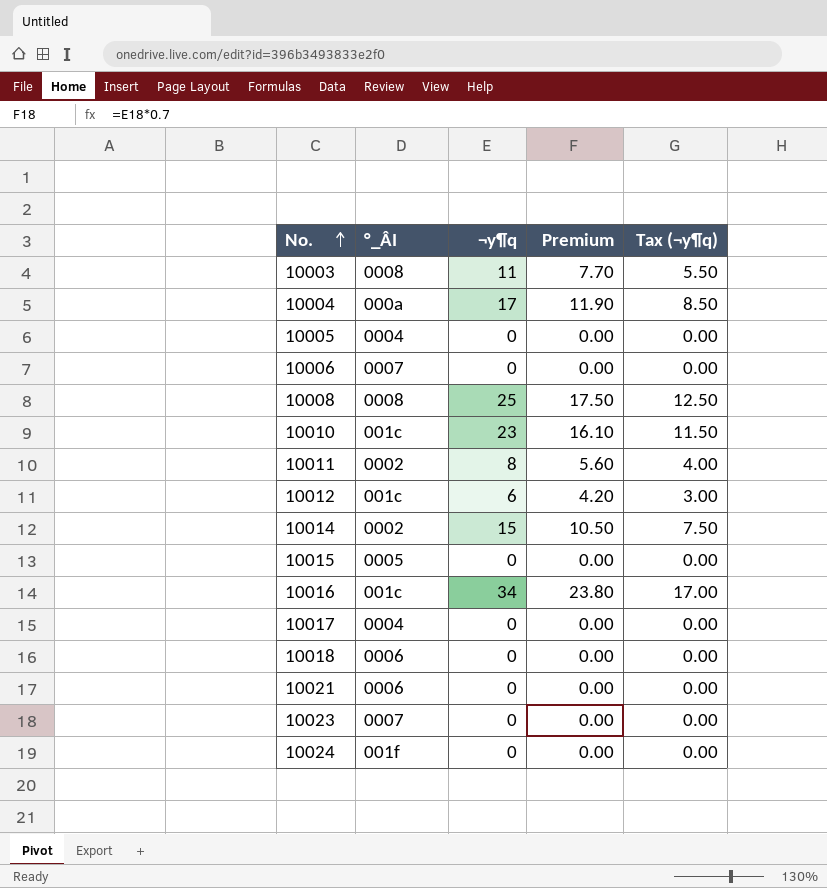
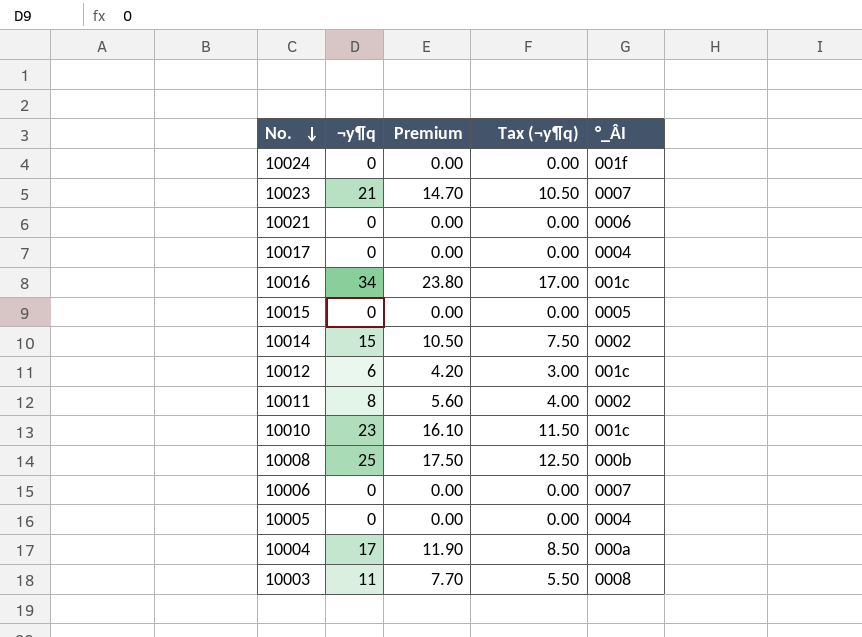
row order: No. ascending -> No. descending
column °_ÂI | position: 2 -> 5
row 10018: 0006 | 0 | 0.00 | 0.00 -> none
10023 | ¬y¶q: 0 -> 21
10023 | Premium: 0.00 -> 14.70
10023 | Tax (¬y¶q): 0.00 -> 10.50
10008 | °_ÂI: 0008 -> 000b

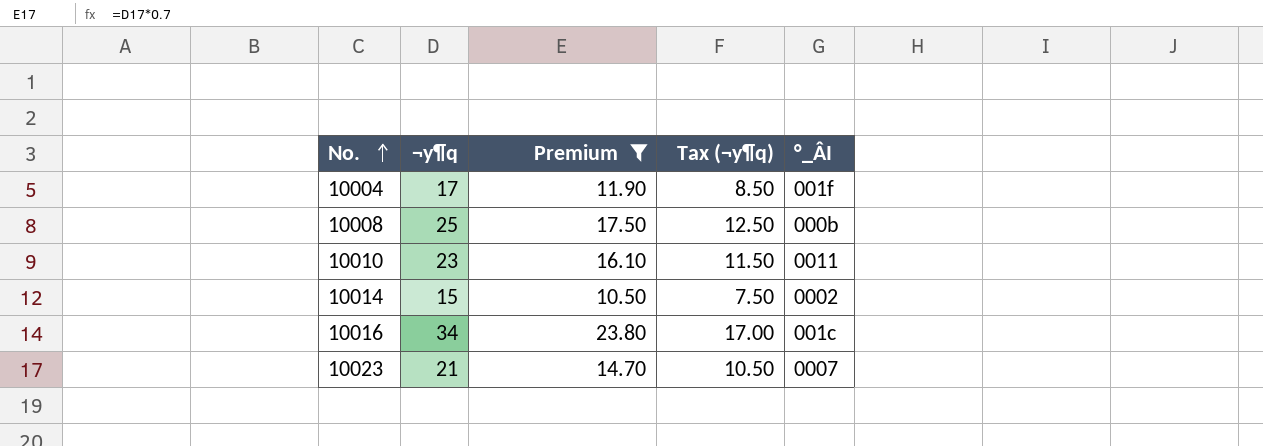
filter: none -> Premium >= 10.50
row order: No. descending -> No. ascending
10004 | °_ÂI: 000a -> 001f
10010 | °_ÂI: 001c -> 0011

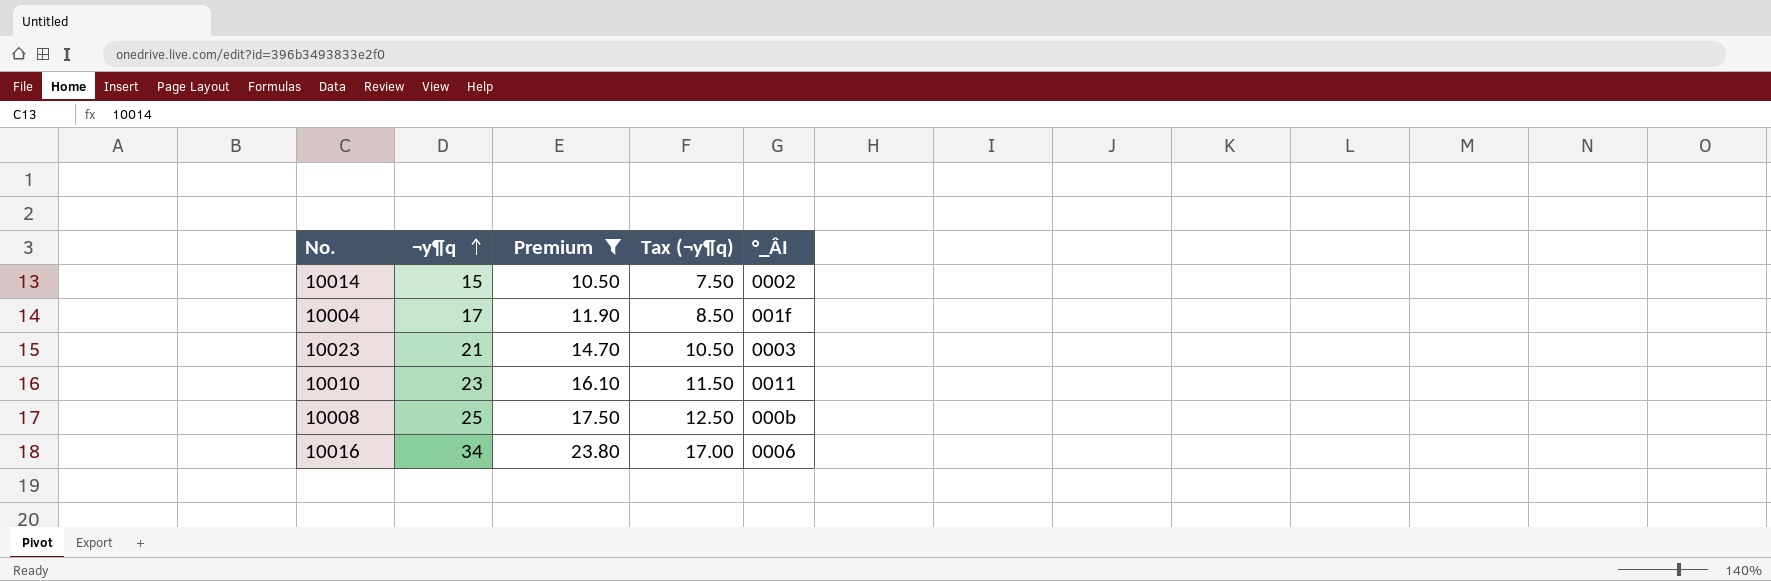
row order: No. ascending -> ¬y¶q ascending
10023 | °_ÂI: 0007 -> 0003
10016 | °_ÂI: 001c -> 0006

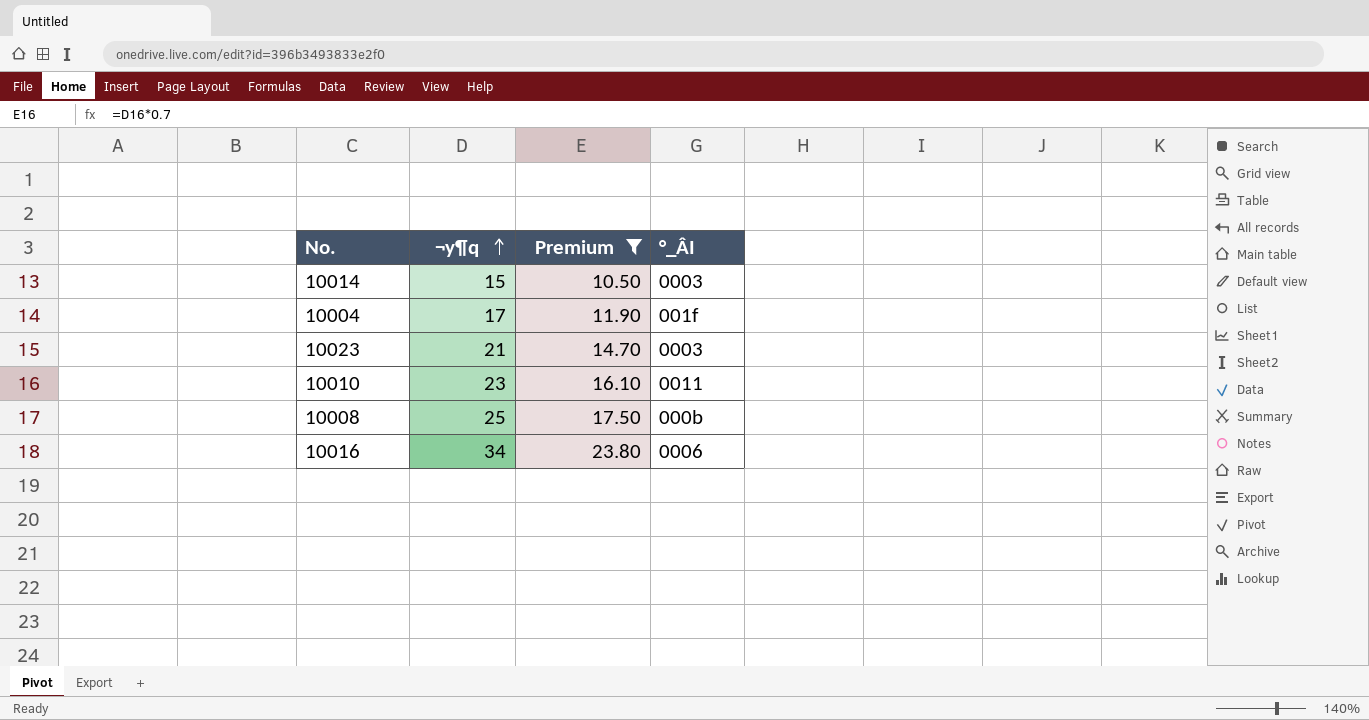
column Tax (¬y¶q) | formula: [¬y¶q] * 0.5 -> none
10014 | °_ÂI: 0002 -> 0003

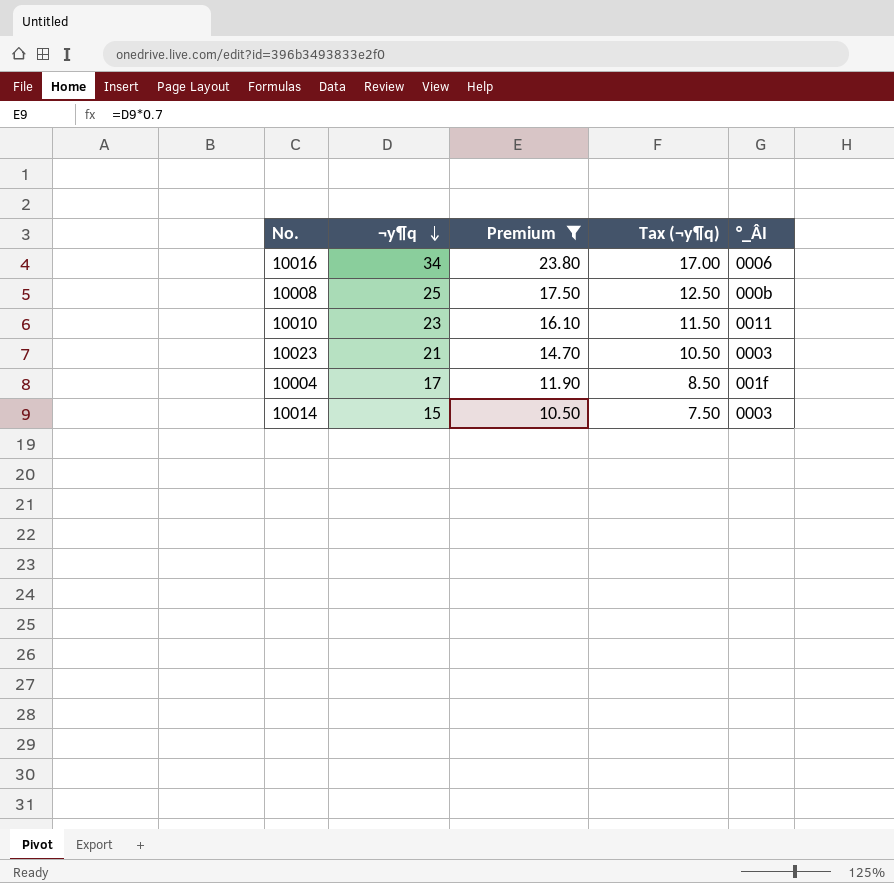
row order: ¬y¶q ascending -> ¬y¶q descending
column Tax (¬y¶q) | formula: none -> [¬y¶q] * 0.5

